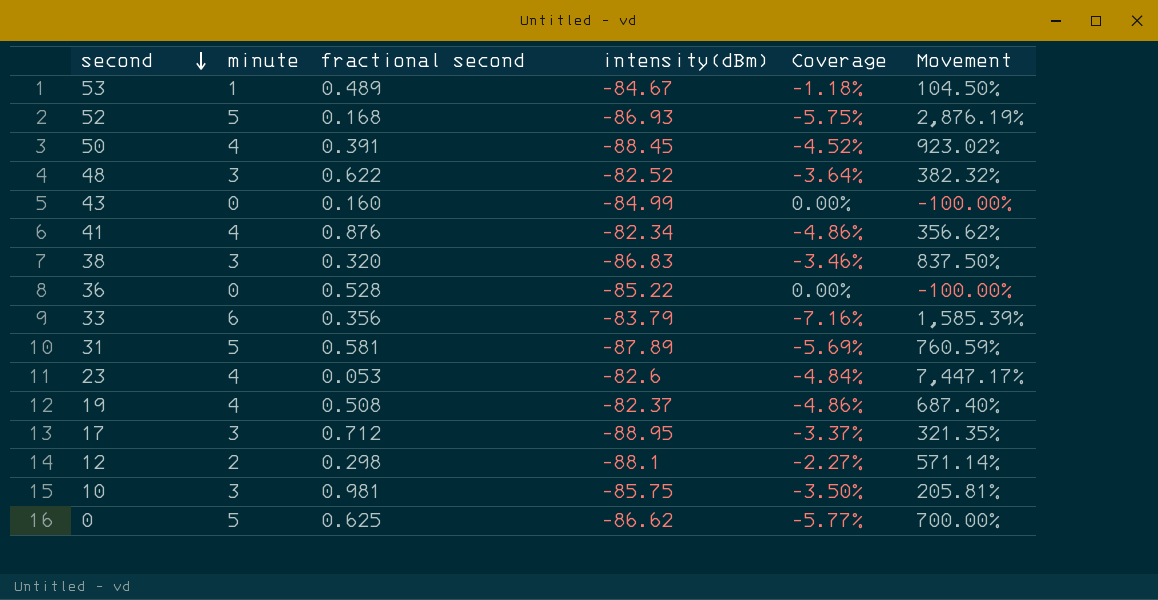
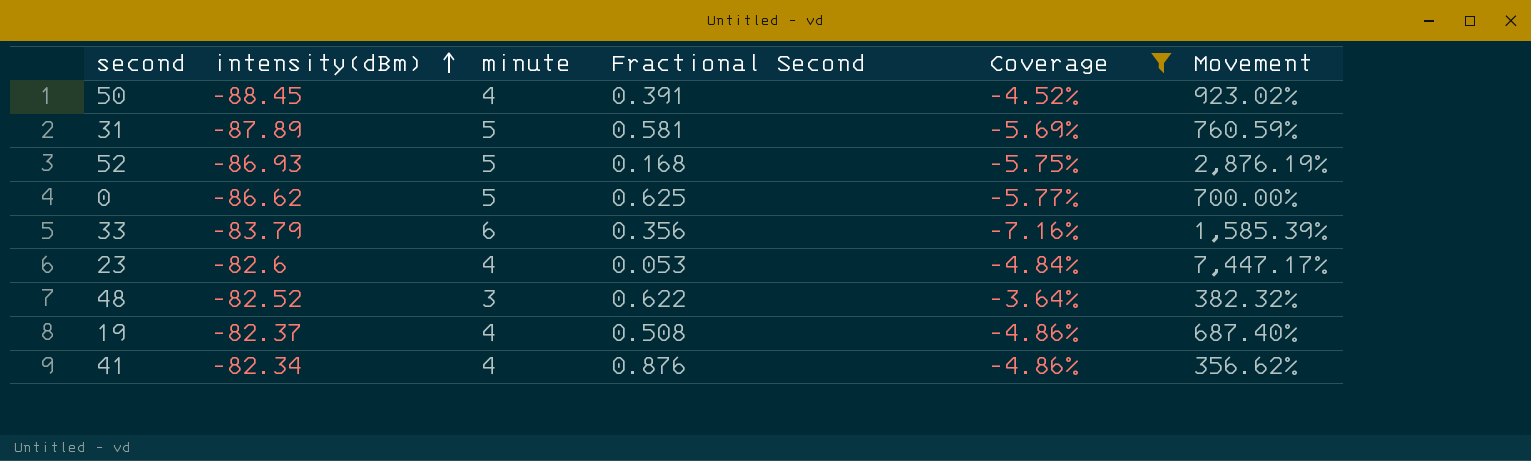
filter: none -> Coverage <= -3.64%
row order: second descending -> intensity(dBm) ascending
column intensity(dBm) | position: 4 -> 2
column name: fractional second -> Fractional Second

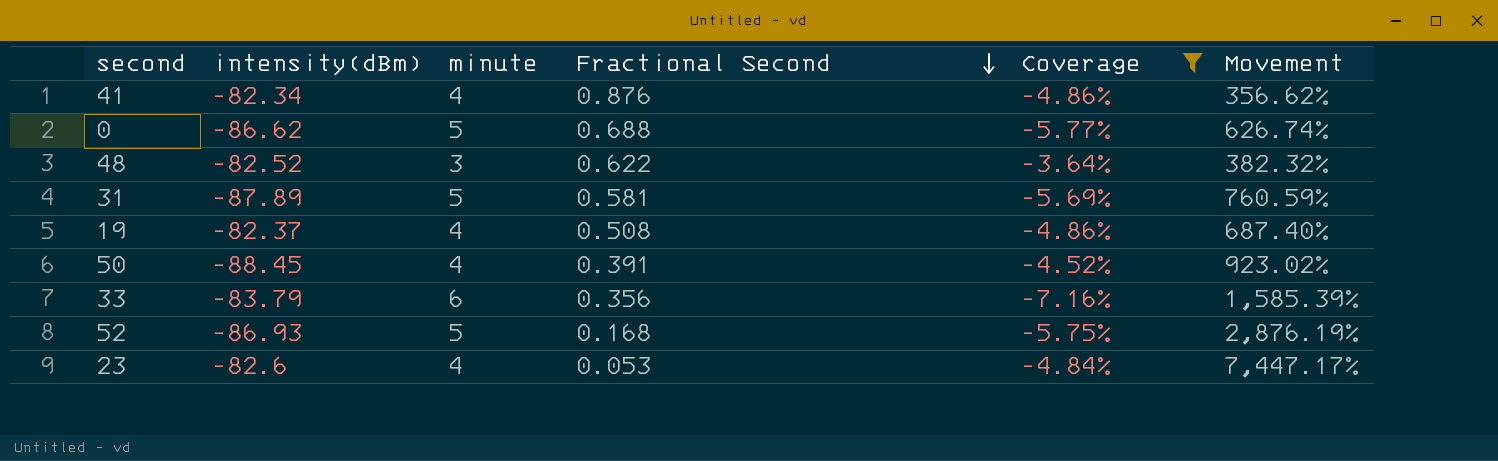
row order: intensity(dBm) ascending -> Fractional Second descending
0 | Fractional Second: 0.625 -> 0.688
0 | Movement: 700.00% -> 626.74%

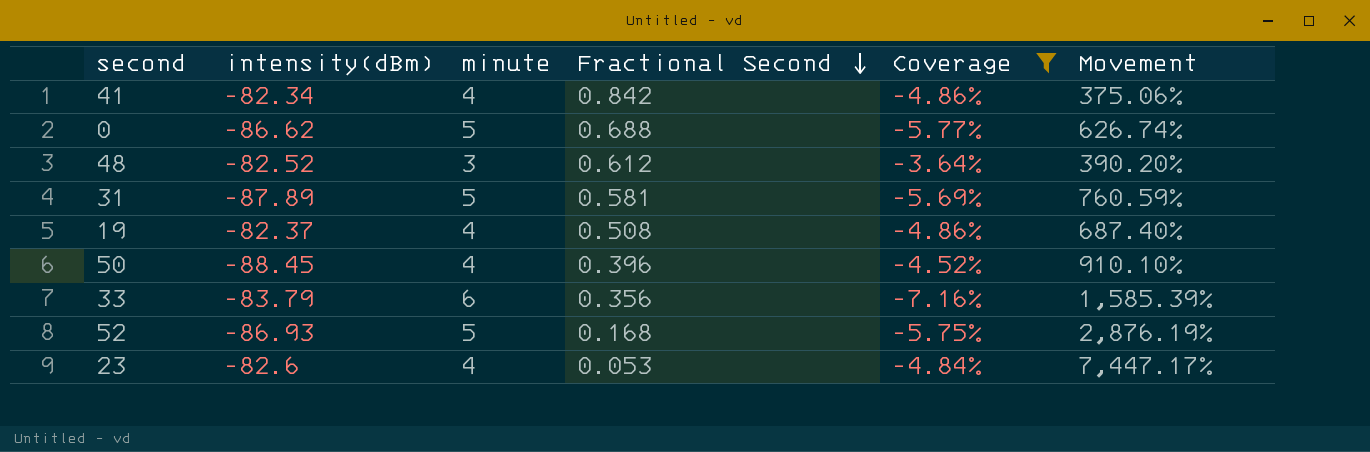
41 | Fractional Second: 0.876 -> 0.842
41 | Movement: 356.62% -> 375.06%
48 | Fractional Second: 0.622 -> 0.612
48 | Movement: 382.32% -> 390.20%
50 | Fractional Second: 0.391 -> 0.396
50 | Movement: 923.02% -> 910.10%

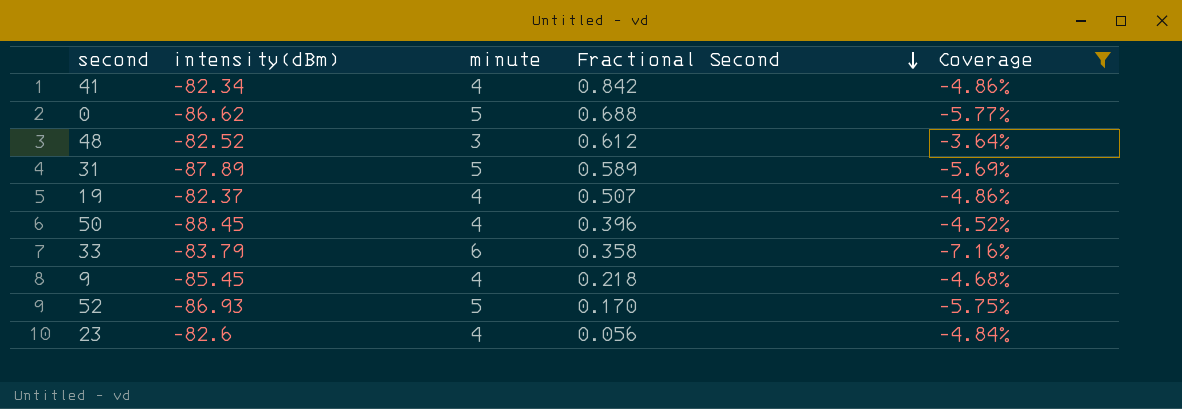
column Movement | formula: ([minute] - [Fractional Second]) / [Fractional Second] -> none
31 | Fractional Second: 0.581 -> 0.589
19 | Fractional Second: 0.508 -> 0.507
33 | Fractional Second: 0.356 -> 0.358
row 9: none -> -85.45 | 4 | 0.218 | -4.68%
52 | Fractional Second: 0.168 -> 0.170
23 | Fractional Second: 0.053 -> 0.056

